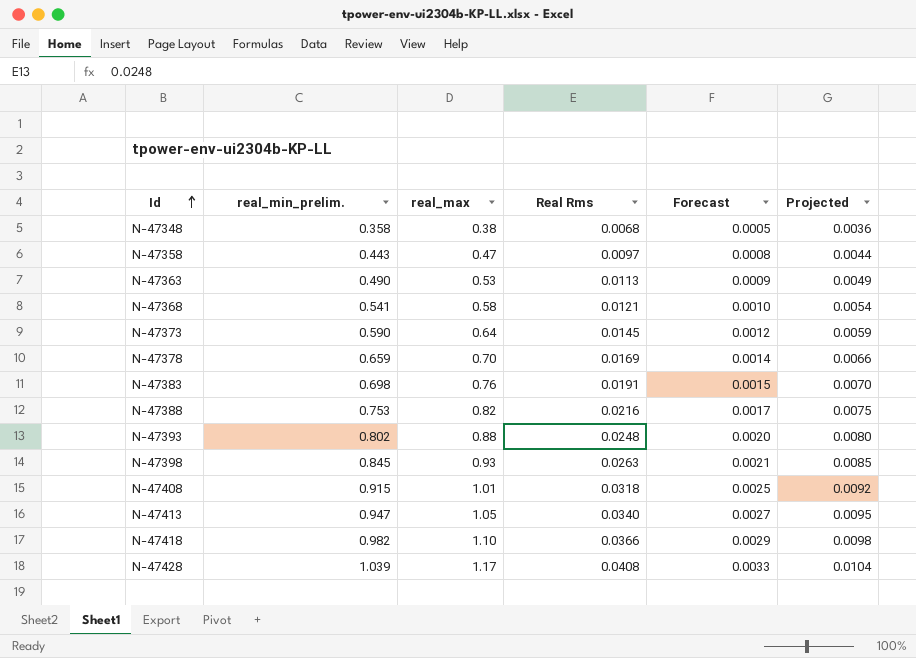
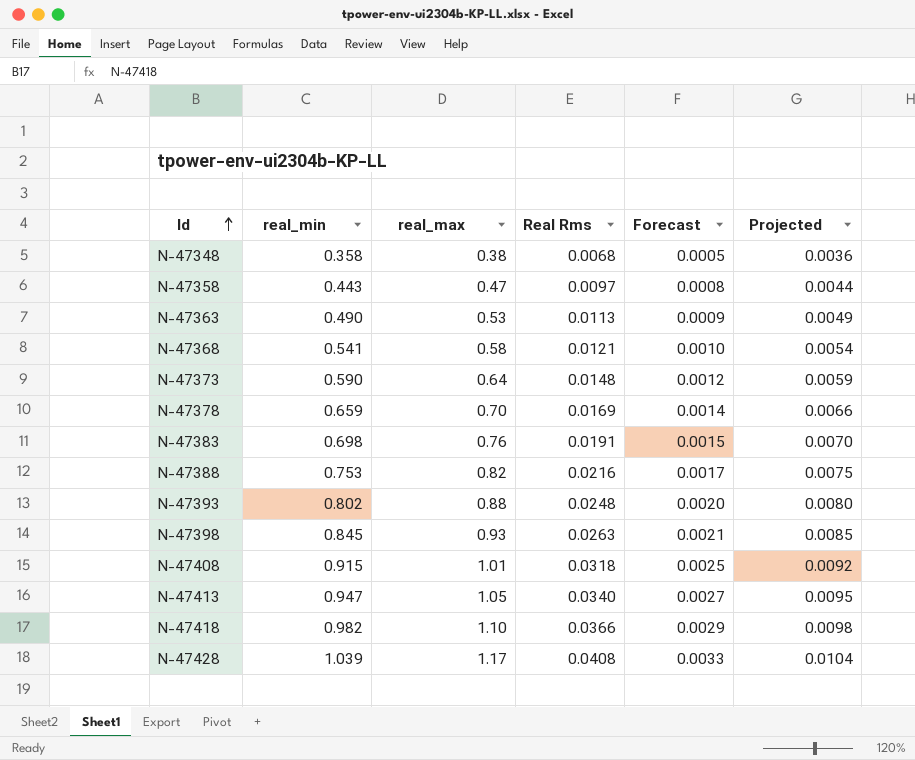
column name: real_min_prelim. -> real_min
N-47373 | Real Rms: 0.0145 -> 0.0148

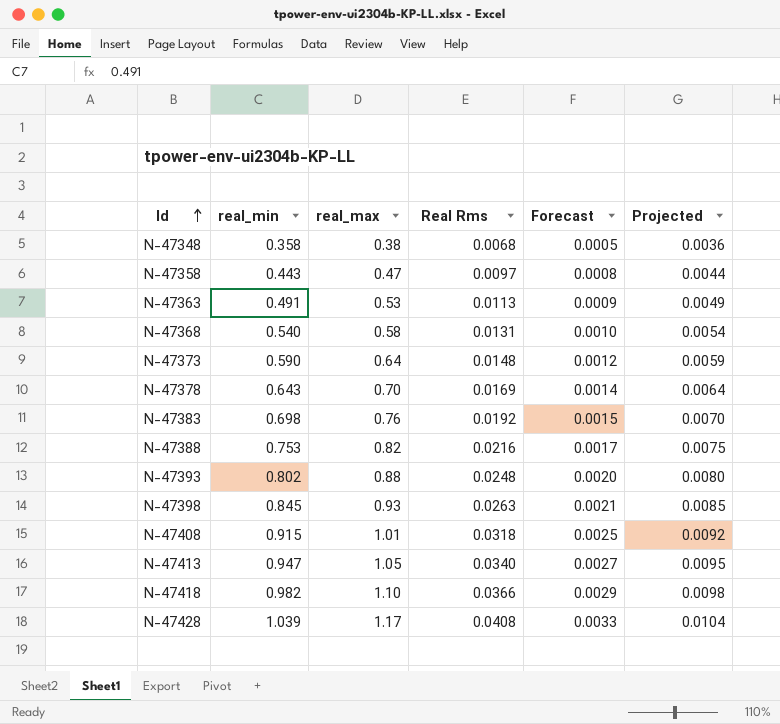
N-47363 | real_min: 0.490 -> 0.491
N-47368 | real_min: 0.541 -> 0.540
N-47368 | Real Rms: 0.0121 -> 0.0131
N-47378 | real_min: 0.659 -> 0.643
N-47378 | Projected: 0.0066 -> 0.0064
N-47383 | Real Rms: 0.0191 -> 0.0192

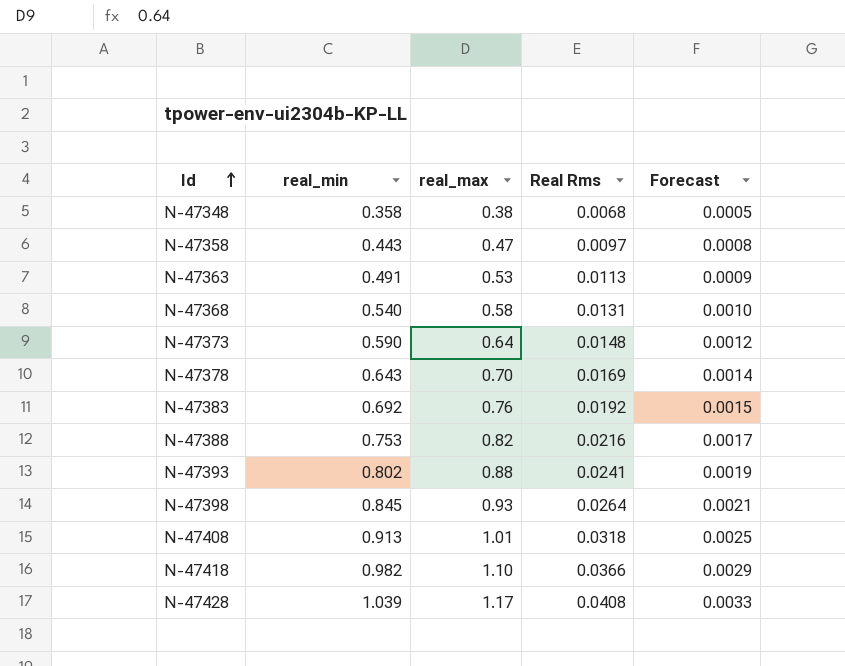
column Projected | formula: [real_min] * 0.01 -> none
row N-47413: 0.947 | 1.05 | 0.0340 | 0.0027 | 0.0095 -> none
N-47383 | real_min: 0.698 -> 0.692
N-47393 | Real Rms: 0.0248 -> 0.0241
N-47393 | Forecast: 0.0020 -> 0.0019
N-47398 | Real Rms: 0.0263 -> 0.0264
N-47408 | real_min: 0.915 -> 0.913

